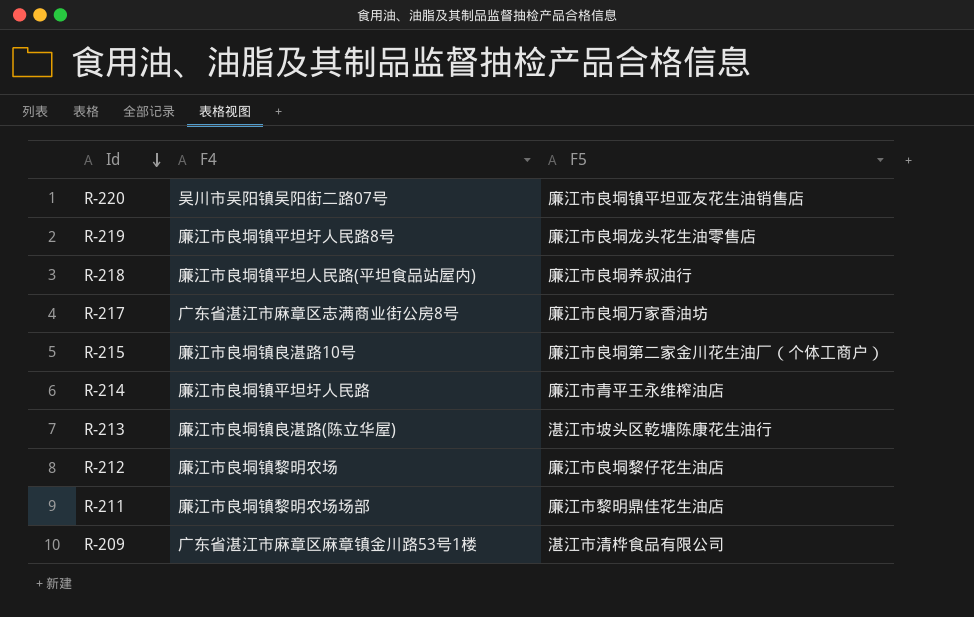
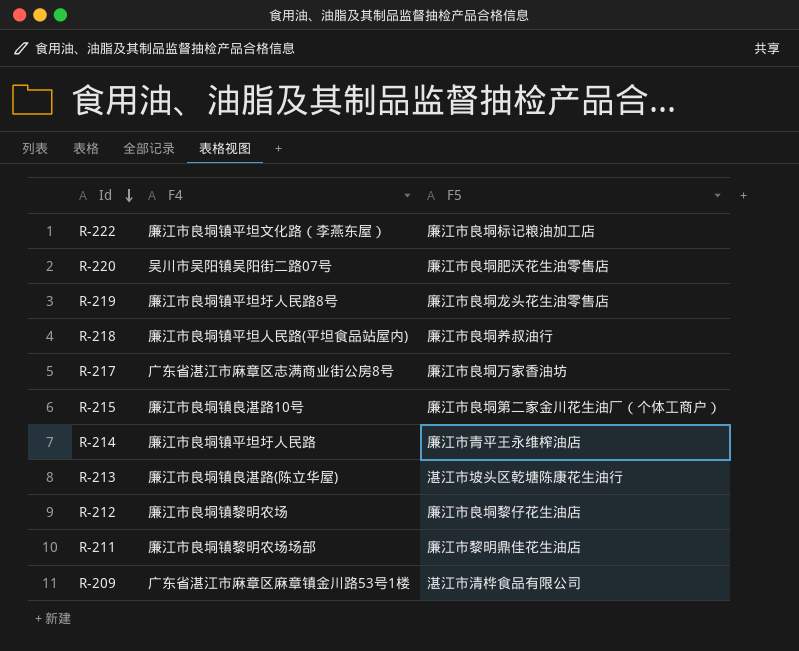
row R-222: none -> 廉江市良垌镇平坦文化路（李燕东屋） | 廉江市良垌标记粮油加工店
R-220 | F5: 廉江市良垌镇平坦亚友花生油销售店 -> 廉江市良垌肥沃花生油零售店

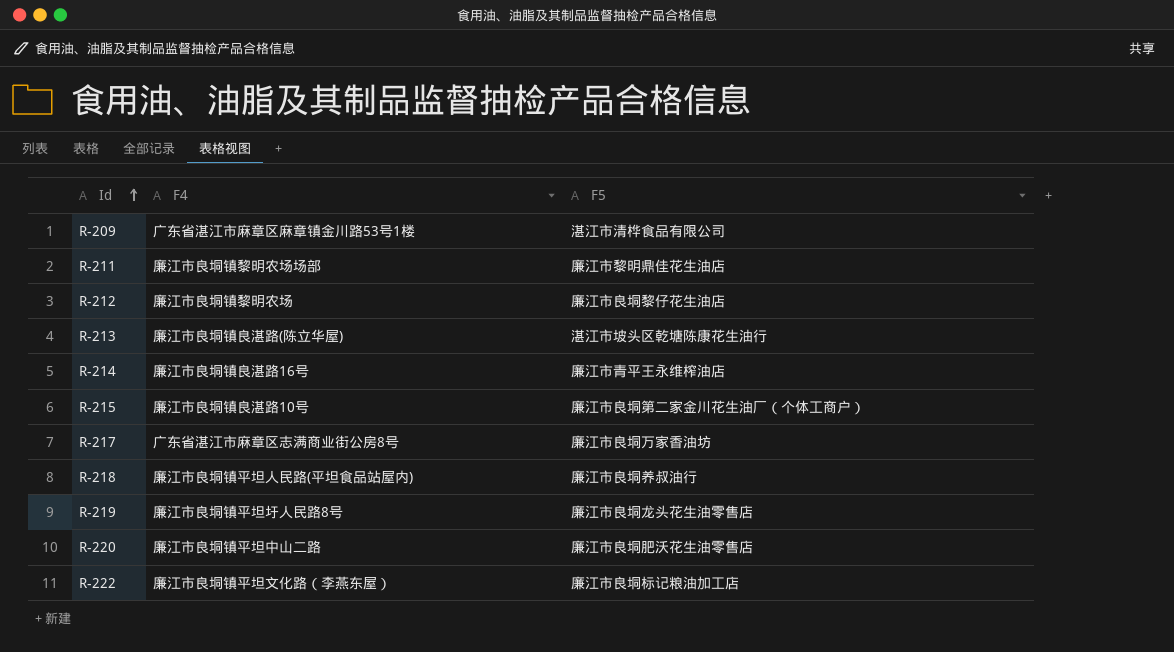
row order: Id descending -> Id ascending
R-214 | F4: 廉江市良垌镇平坦圩人民路 -> 廉江市良垌镇良湛路16号
R-220 | F4: 吴川市吴阳镇吴阳街二路07号 -> 廉江市良垌镇平坦中山二路

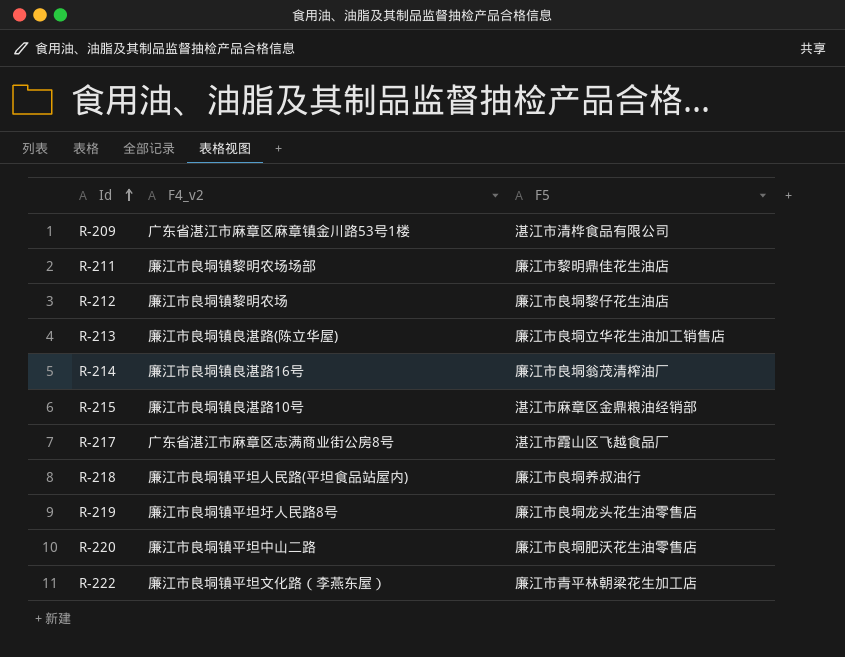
column name: F4 -> F4_v2
R-213 | F5: 湛江市坡头区乾塘陈康花生油行 -> 廉江市良垌立华花生油加工销售店
R-214 | F5: 廉江市青平王永维榨油店 -> 廉江市良垌翁茂清榨油厂
R-215 | F5: 廉江市良垌第二家金川花生油厂（个体工商户） -> 湛江市麻章区金鼎粮油经销部
R-217 | F5: 廉江市良垌万家香油坊 -> 湛江市霞山区飞越食品厂
R-222 | F5: 廉江市良垌标记粮油加工店 -> 廉江市青平林朝梁花生加工店

